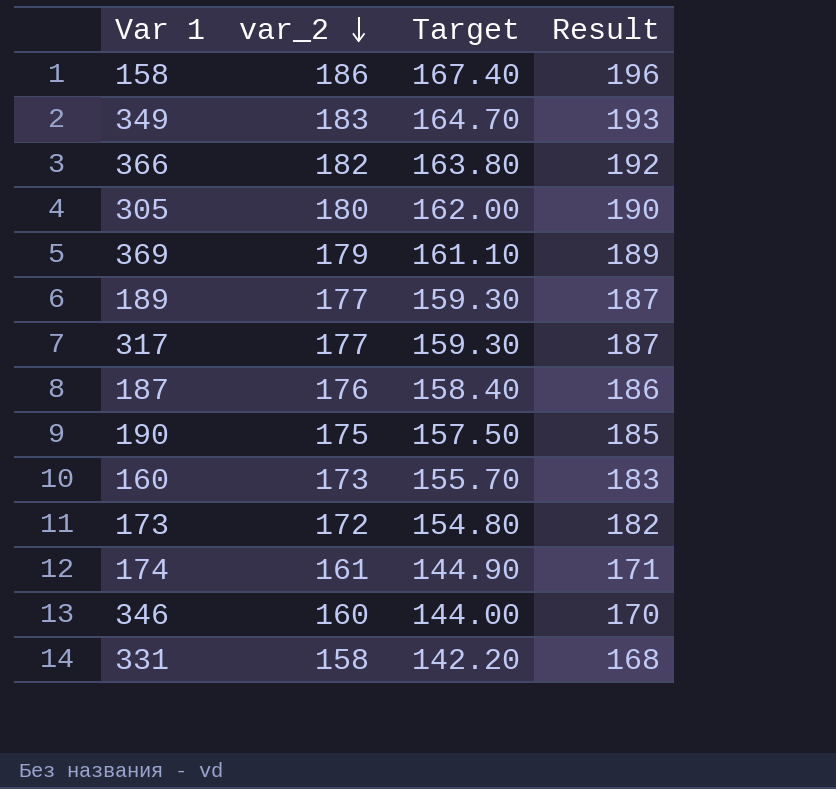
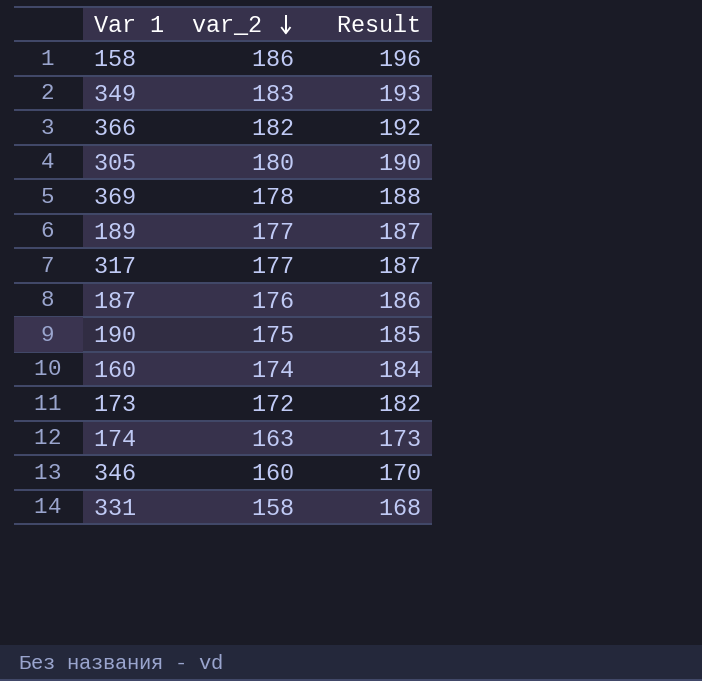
column Target | formula: [var_2] * 0.9 -> none
369 | var_2: 179 -> 178
369 | Result: 189 -> 188
160 | var_2: 173 -> 174
160 | Result: 183 -> 184
174 | var_2: 161 -> 163
174 | Result: 171 -> 173

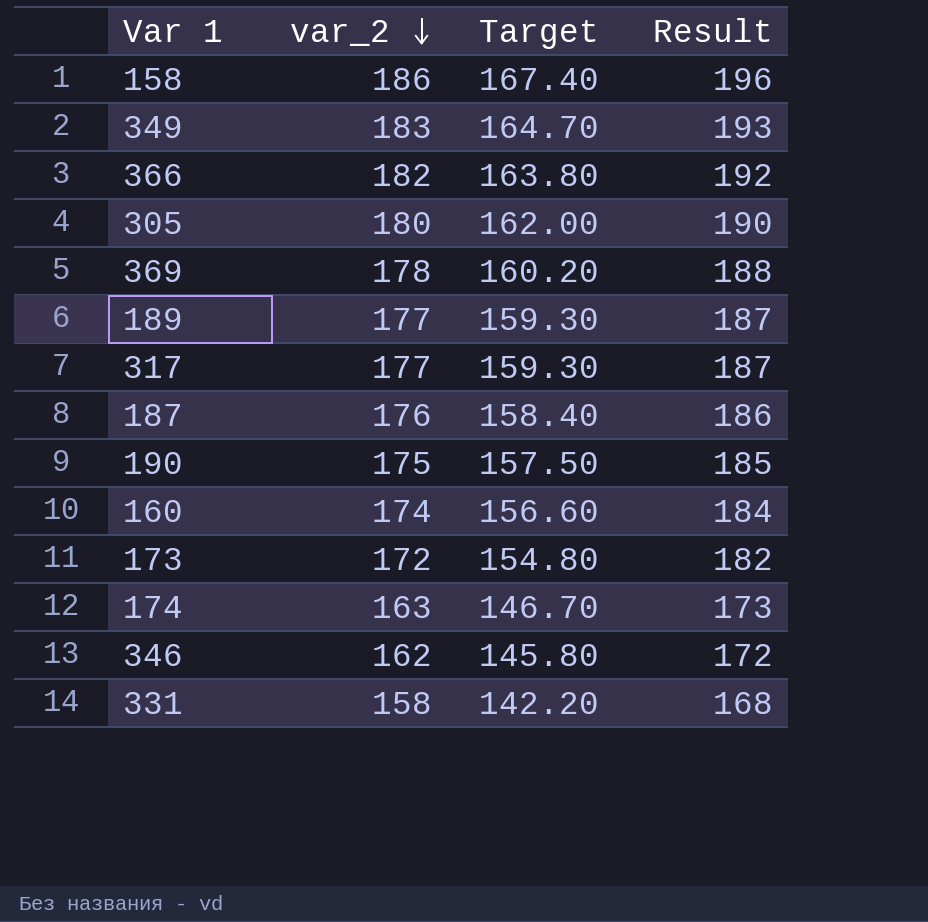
column Target | formula: none -> [var_2] * 0.9
346 | var_2: 160 -> 162
346 | Result: 170 -> 172

